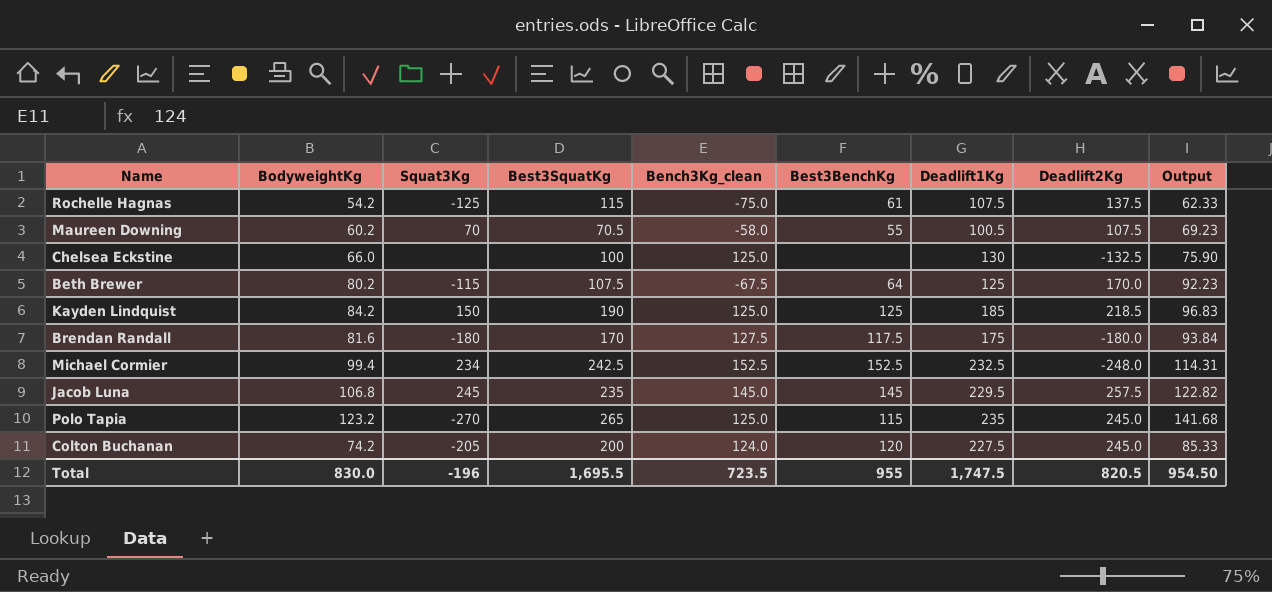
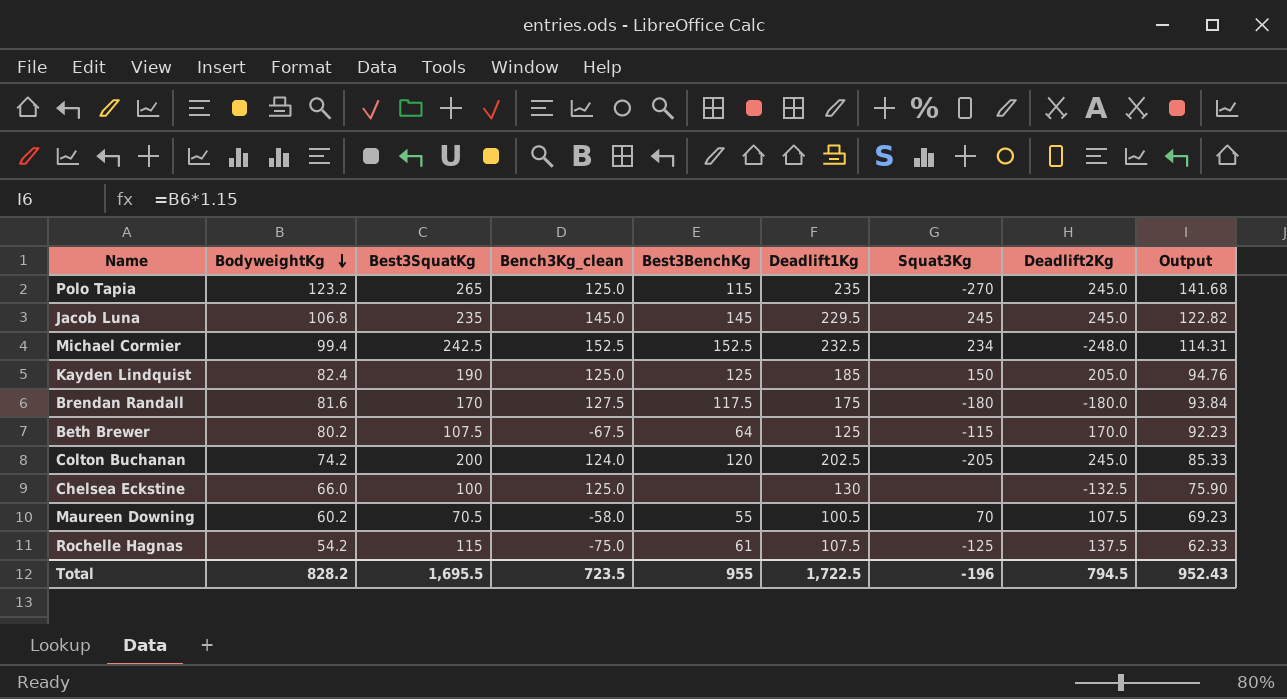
row order: none -> BodyweightKg descending
column Squat3Kg | position: 3 -> 7
Jacob Luna | Deadlift2Kg: 257.5 -> 245.0
Kayden Lindquist | BodyweightKg: 84.2 -> 82.4
Kayden Lindquist | Deadlift2Kg: 218.5 -> 205.0
Kayden Lindquist | Output: 96.83 -> 94.76
Colton Buchanan | Deadlift1Kg: 227.5 -> 202.5
Total | BodyweightKg: 830.0 -> 828.2
Total | Deadlift1Kg: 1,747.5 -> 1,722.5
Total | Deadlift2Kg: 820.5 -> 794.5
Total | Output: 954.50 -> 952.43

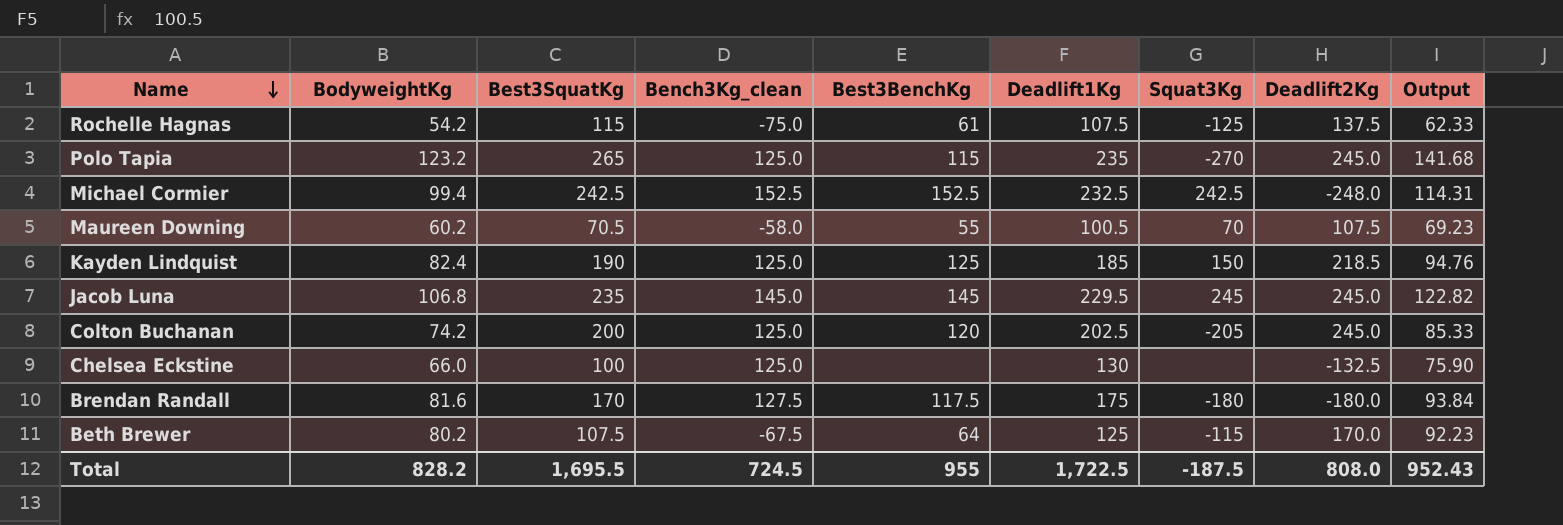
row order: BodyweightKg descending -> Name descending
Michael Cormier | Squat3Kg: 234 -> 242.5
Kayden Lindquist | Deadlift2Kg: 205.0 -> 218.5
Colton Buchanan | Bench3Kg_clean: 124.0 -> 125.0
Total | Bench3Kg_clean: 723.5 -> 724.5
Total | Squat3Kg: -196 -> -187.5
Total | Deadlift2Kg: 794.5 -> 808.0

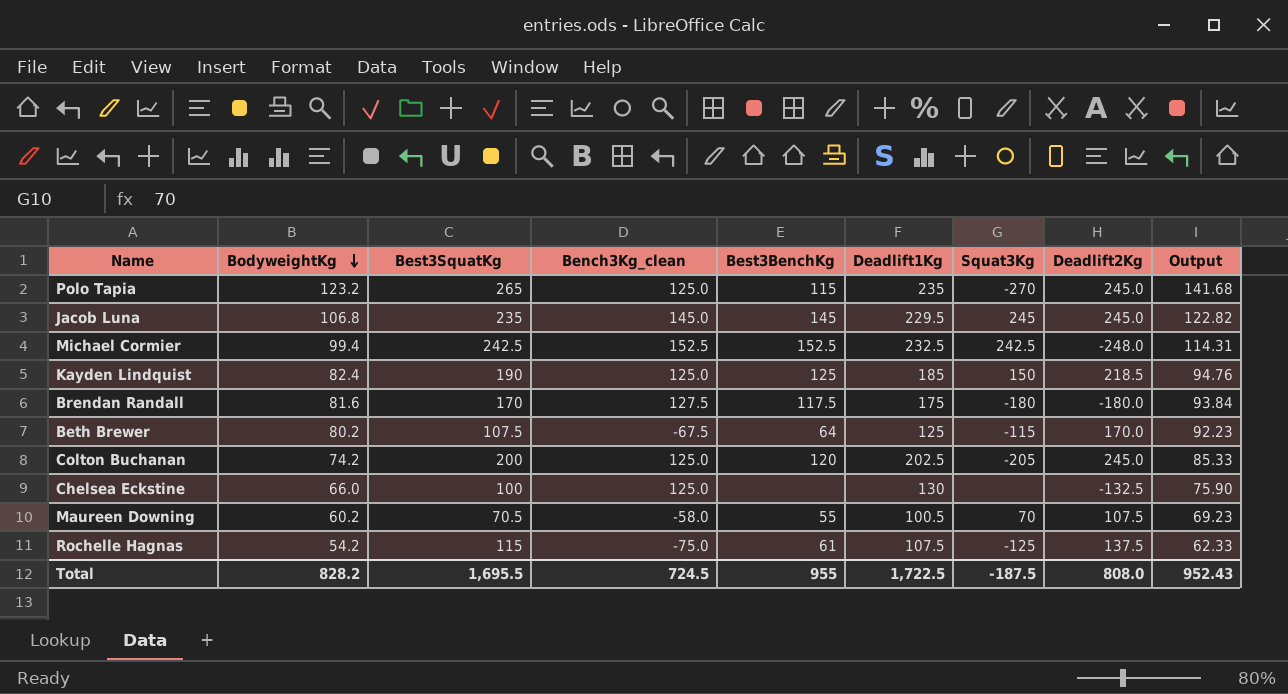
row order: Name descending -> BodyweightKg descending

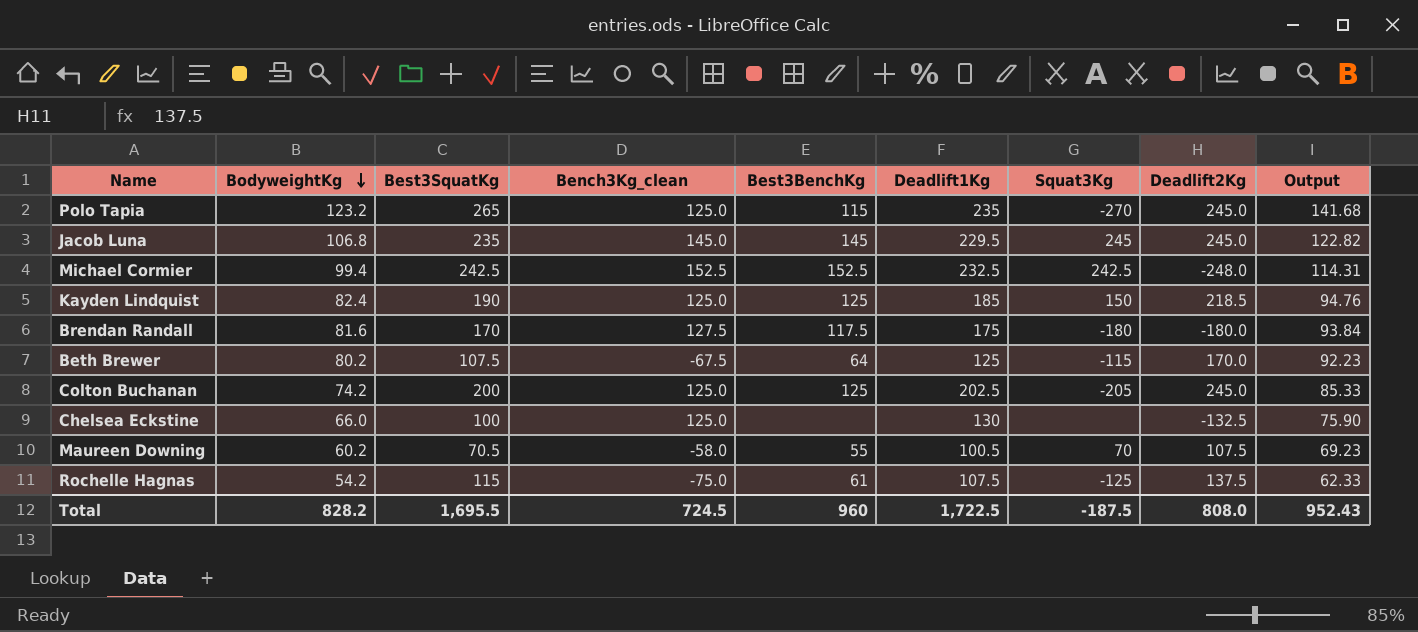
Colton Buchanan | Best3BenchKg: 120 -> 125
Total | Best3BenchKg: 955 -> 960

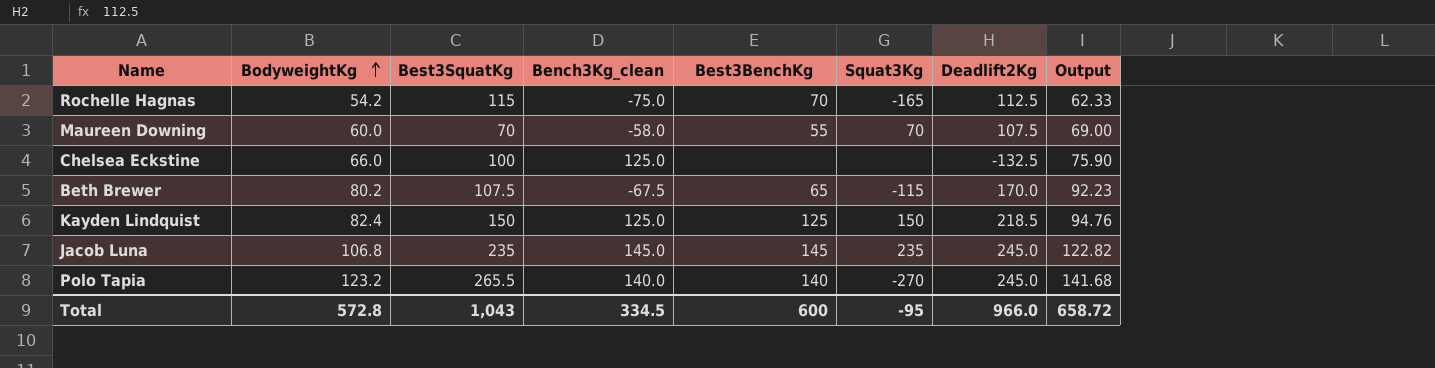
row order: BodyweightKg descending -> BodyweightKg ascending
column Deadlift1Kg | position: 6 -> none
row Michael Cormier: 99.4 | 242.5 | 152.5 | 152.5 | 232.5 | 242.5 | -248.0 | 114.31 -> none
row Brendan Randall: 81.6 | 170 | 127.5 | 117.5 | 175 | -180 | -180.0 | 93.84 -> none
row Colton Buchanan: 74.2 | 200 | 125.0 | 125 | 202.5 | -205 | 245.0 | 85.33 -> none
Rochelle Hagnas | Best3BenchKg: 61 -> 70
Rochelle Hagnas | Squat3Kg: -125 -> -165
Rochelle Hagnas | Deadlift2Kg: 137.5 -> 112.5
Maureen Downing | BodyweightKg: 60.2 -> 60.0
Maureen Downing | Best3SquatKg: 70.5 -> 70
Maureen Downing | Output: 69.23 -> 69.00
Beth Brewer | Best3BenchKg: 64 -> 65
Kayden Lindquist | Best3SquatKg: 190 -> 150
Jacob Luna | Squat3Kg: 245 -> 235
Polo Tapia | Best3SquatKg: 265 -> 265.5
Polo Tapia | Bench3Kg_clean: 125.0 -> 140.0
Polo Tapia | Best3BenchKg: 115 -> 140
Total | BodyweightKg: 828.2 -> 572.8
Total | Best3SquatKg: 1,695.5 -> 1,043
Total | Bench3Kg_clean: 724.5 -> 334.5
Total | Best3BenchKg: 960 -> 600
Total | Squat3Kg: -187.5 -> -95
Total | Deadlift2Kg: 808.0 -> 966.0
Total | Output: 952.43 -> 658.72

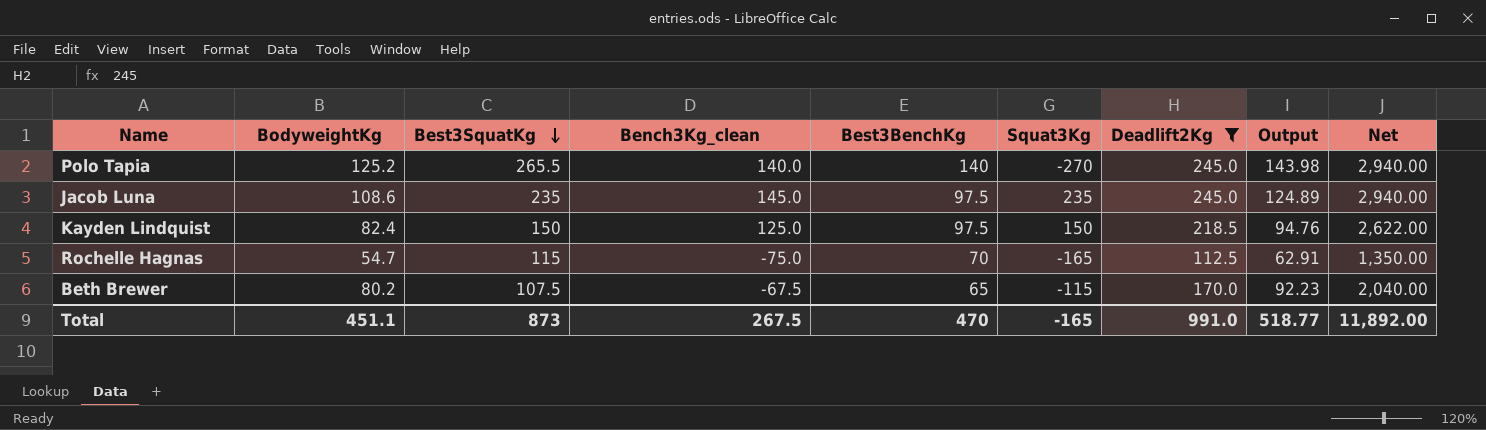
filter: none -> Deadlift2Kg >= 112.5
row order: BodyweightKg ascending -> Best3SquatKg descending
column Net | formula: none -> [Deadlift2Kg] * 12
Polo Tapia | BodyweightKg: 123.2 -> 125.2
Polo Tapia | Output: 141.68 -> 143.98
Jacob Luna | BodyweightKg: 106.8 -> 108.6
Jacob Luna | Best3BenchKg: 145 -> 97.5
Jacob Luna | Output: 122.82 -> 124.89
Kayden Lindquist | Best3BenchKg: 125 -> 97.5
Rochelle Hagnas | BodyweightKg: 54.2 -> 54.7
Rochelle Hagnas | Output: 62.33 -> 62.91
Total | BodyweightKg: 572.8 -> 451.1
Total | Best3SquatKg: 1,043 -> 873
Total | Bench3Kg_clean: 334.5 -> 267.5
Total | Best3BenchKg: 600 -> 470
Total | Squat3Kg: -95 -> -165
Total | Deadlift2Kg: 966.0 -> 991.0
Total | Output: 658.72 -> 518.77

